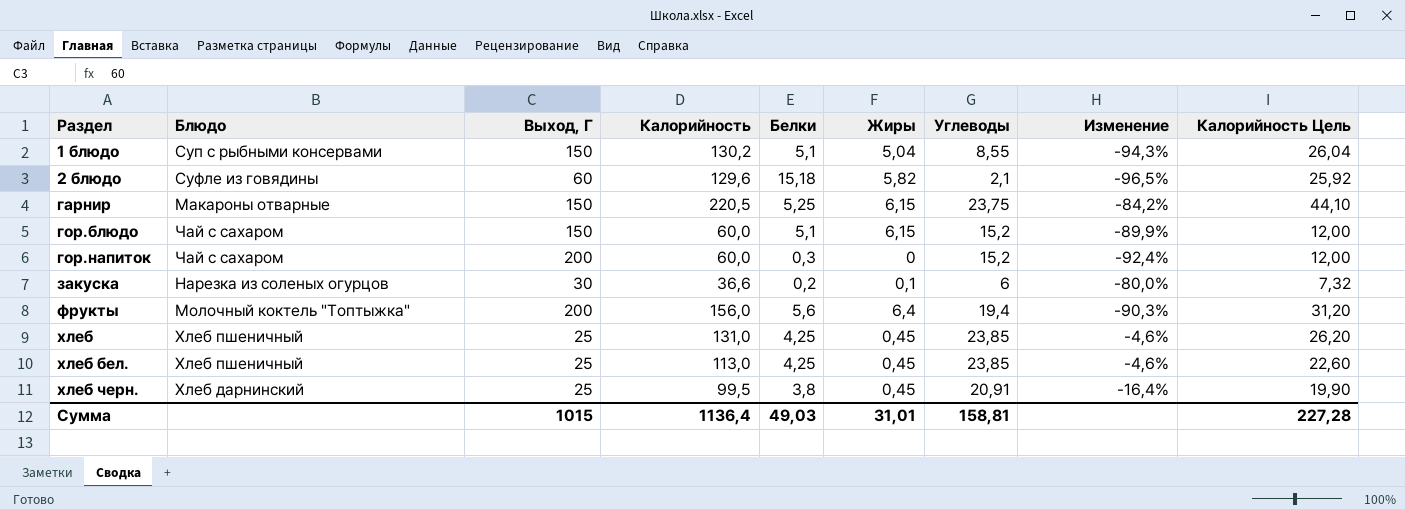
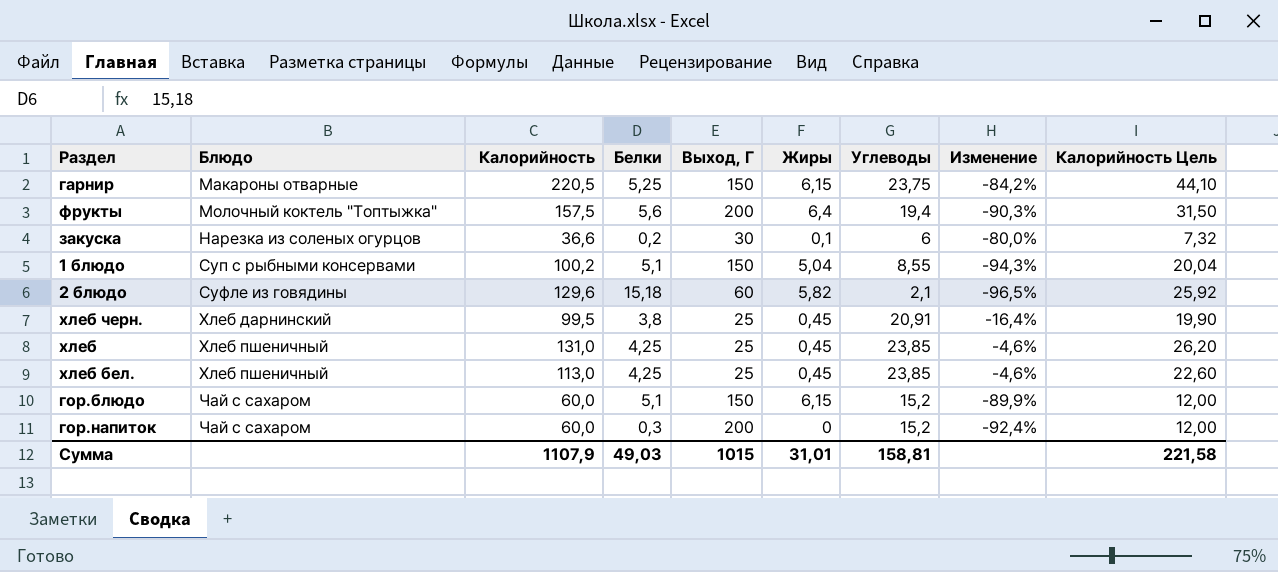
row order: Раздел ascending -> Блюдо ascending
column Выход, Г | position: 3 -> 5
фрукты | Калорийность: 156,0 -> 157,5
фрукты | Калорийность Цель: 31,20 -> 31,50
1 блюдо | Калорийность: 130,2 -> 100,2
1 блюдо | Калорийность Цель: 26,04 -> 20,04
Сумма | Калорийность: 1136,4 -> 1107,9
Сумма | Калорийность Цель: 227,28 -> 221,58

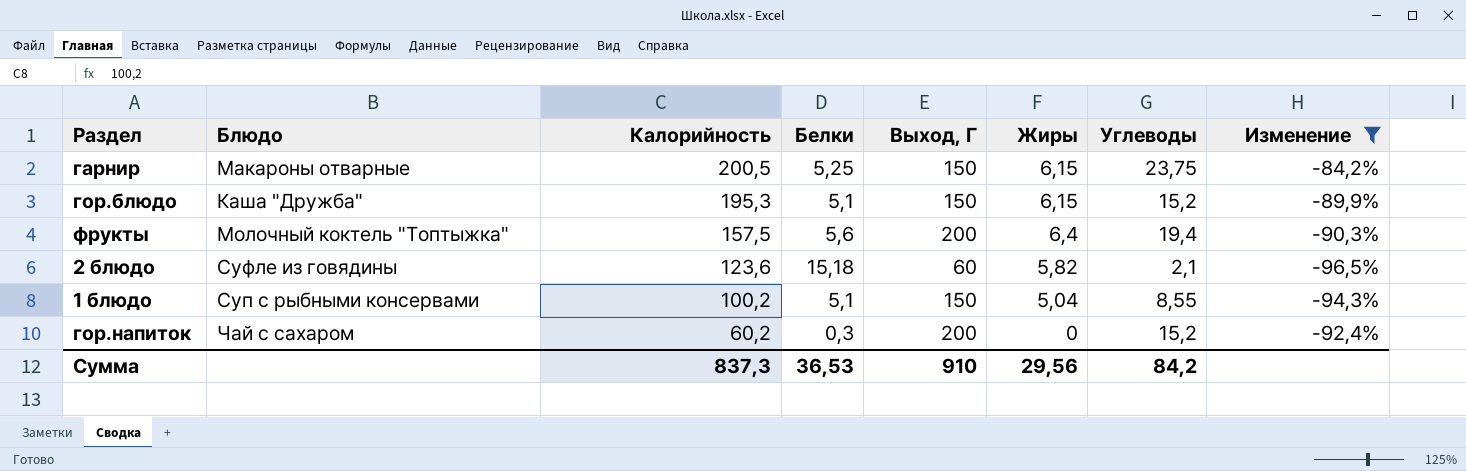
filter: none -> Изменение <= -84,2%
row order: Блюдо ascending -> Калорийность descending
column Калорийность Цель | formula: [Калорийность] * 0,2 -> none
гарнир | Калорийность: 220,5 -> 200,5
гор.блюдо | Блюдо: Чай с сахаром -> Каша "Дружба"
гор.блюдо | Калорийность: 60,0 -> 195,3
2 блюдо | Калорийность: 129,6 -> 123,6
гор.напиток | Калорийность: 60,0 -> 60,2
Сумма | Калорийность: 1107,9 -> 837,3
Сумма | Белки: 49,03 -> 36,53
Сумма | Выход, Г: 1015 -> 910
Сумма | Жиры: 31,01 -> 29,56
Сумма | Углеводы: 158,81 -> 84,2

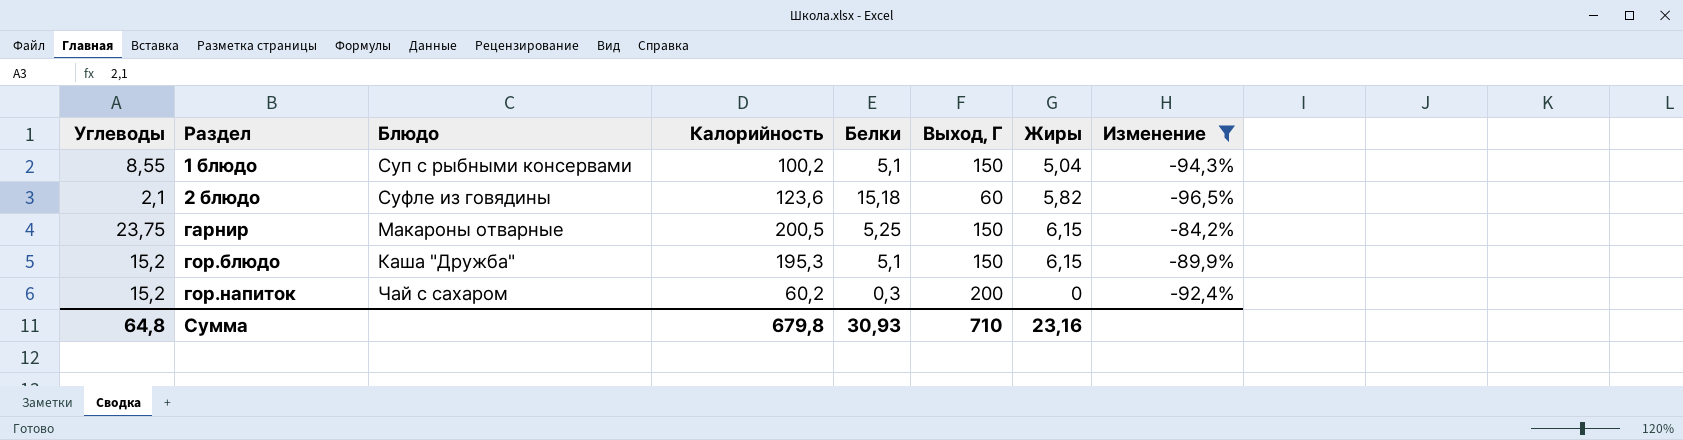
row order: Калорийность descending -> Раздел ascending
column Углеводы | position: 7 -> 1
row фрукты: Молочный коктель "Топтыжка" | 157,5 | 5,6 | 200 | 6,4 | 19,4 | -90,3% -> none
Сумма | Углеводы: 84,2 -> 64,8
Сумма | Калорийность: 837,3 -> 679,8
Сумма | Белки: 36,53 -> 30,93
Сумма | Выход, Г: 910 -> 710
Сумма | Жиры: 29,56 -> 23,16

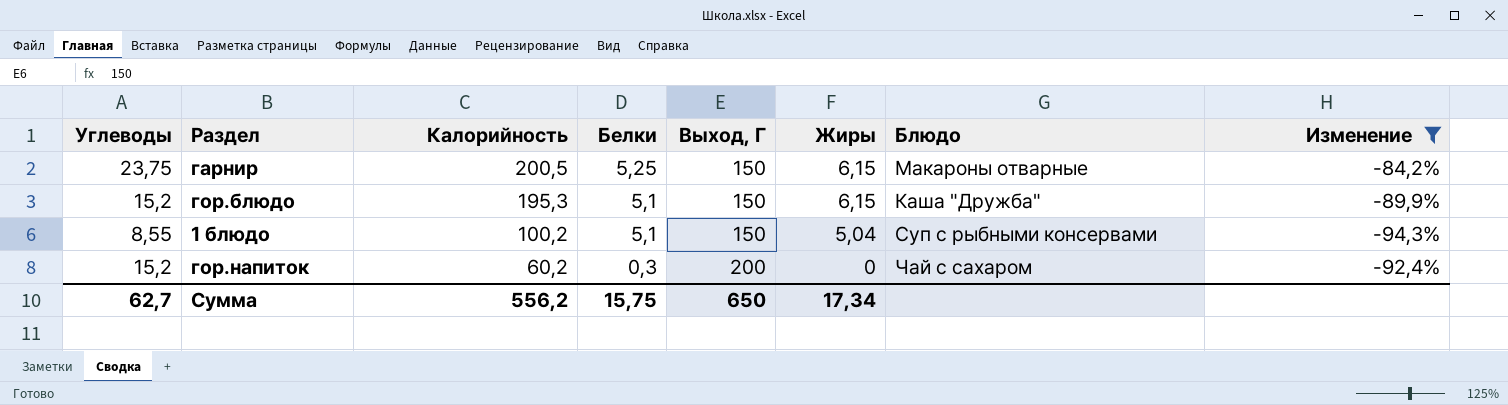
row order: Раздел ascending -> Калорийность descending
column Блюдо | position: 3 -> 7
row 2 блюдо: 2,1 | Суфле из говядины | 123,6 | 15,18 | 60 | 5,82 | -96,5% -> none
Сумма | Углеводы: 64,8 -> 62,7
Сумма | Калорийность: 679,8 -> 556,2
Сумма | Белки: 30,93 -> 15,75
Сумма | Выход, Г: 710 -> 650
Сумма | Жиры: 23,16 -> 17,34

